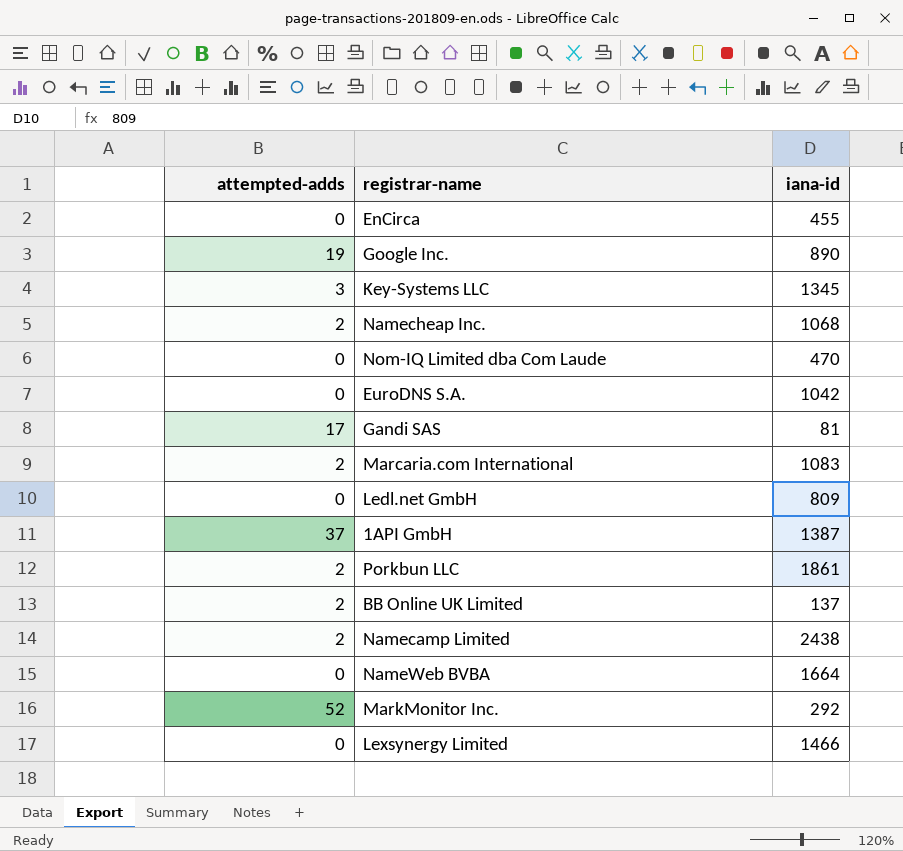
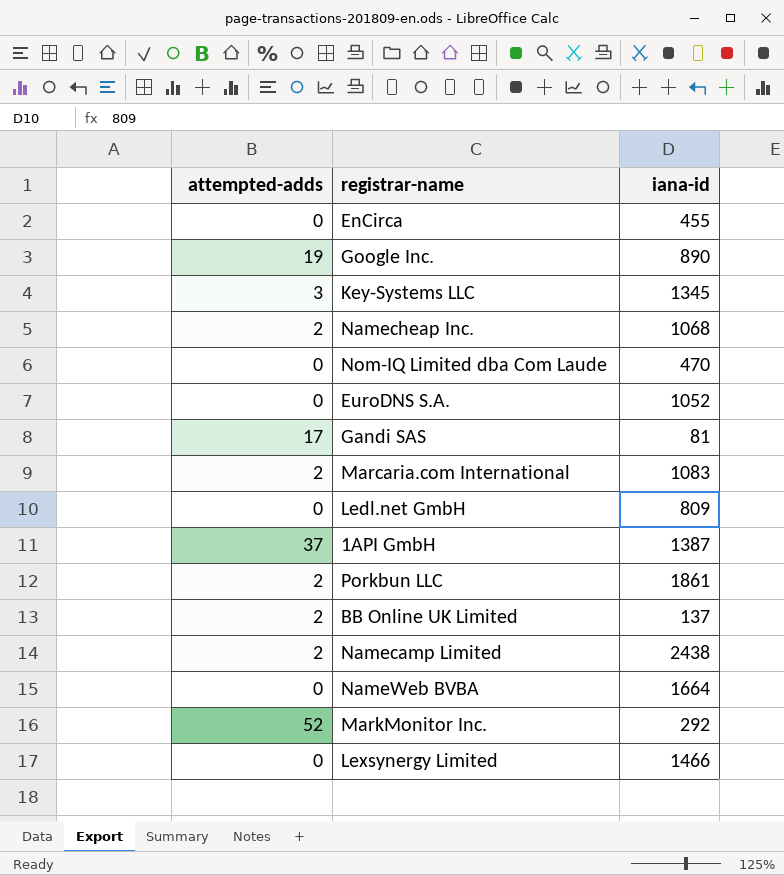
EuroDNS S.A. | iana-id: 1042 -> 1052

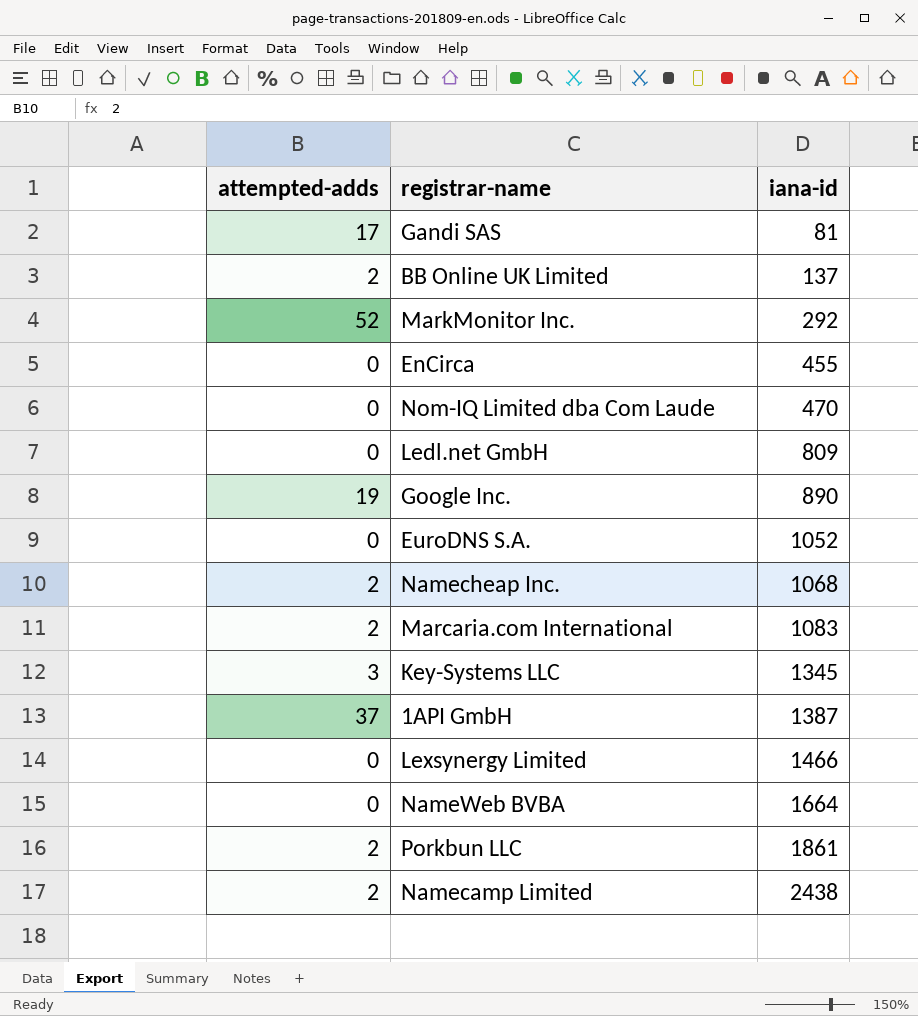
row order: none -> iana-id ascending

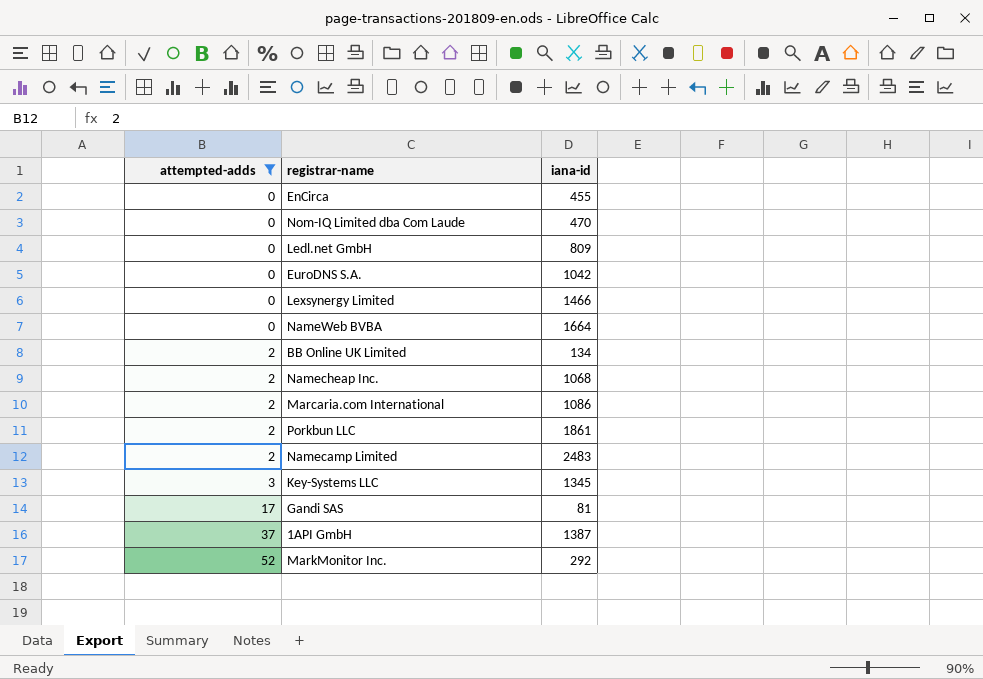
filter: none -> attempted-adds != 19
row order: iana-id ascending -> attempted-adds ascending
EuroDNS S.A. | iana-id: 1052 -> 1042
BB Online UK Limited | iana-id: 137 -> 134
Marcaria.com International | iana-id: 1083 -> 1086
Namecamp Limited | iana-id: 2438 -> 2483

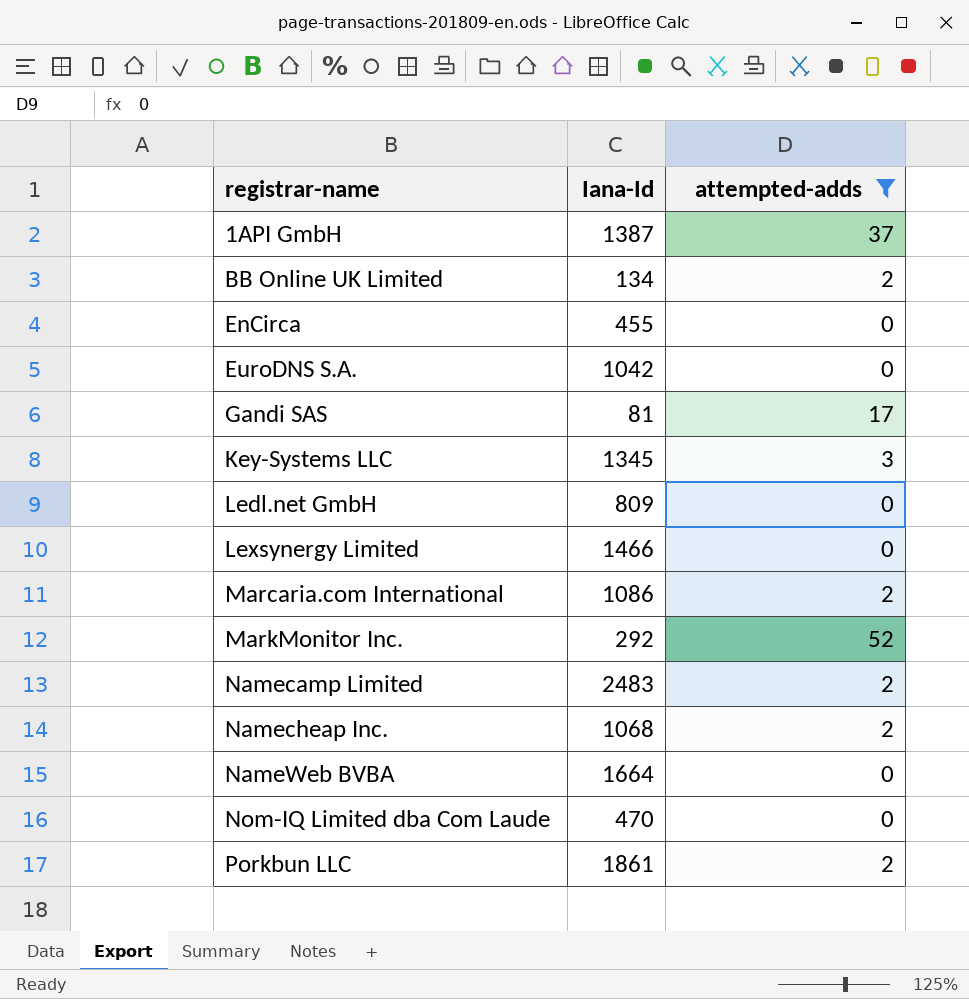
row order: attempted-adds ascending -> registrar-name ascending
column name: iana-id -> Iana-Id
column attempted-adds | position: 1 -> 3

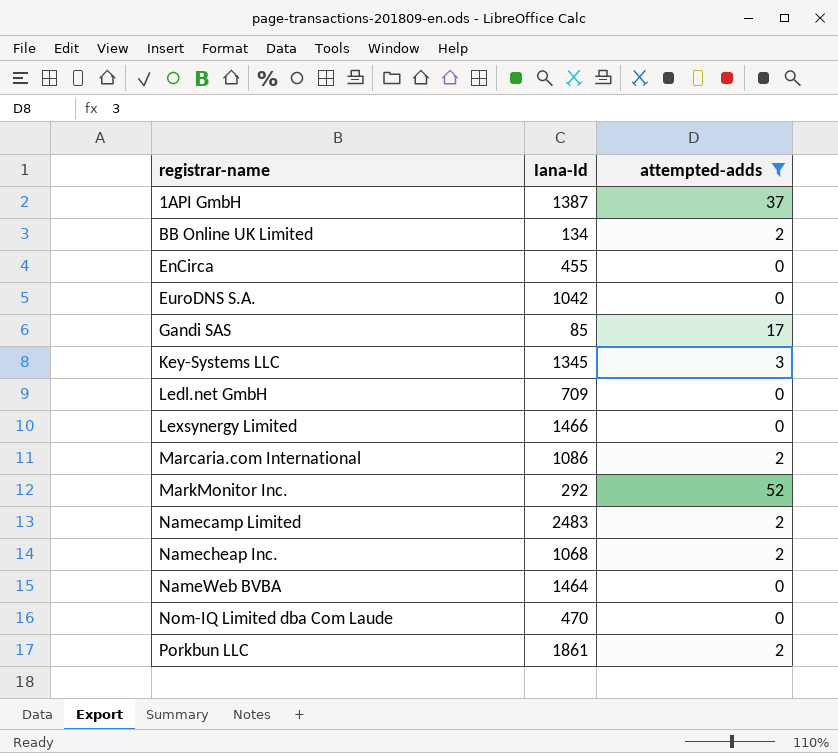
Gandi SAS | Iana-Id: 81 -> 85
Ledl.net GmbH | Iana-Id: 809 -> 709
NameWeb BVBA | Iana-Id: 1664 -> 1464

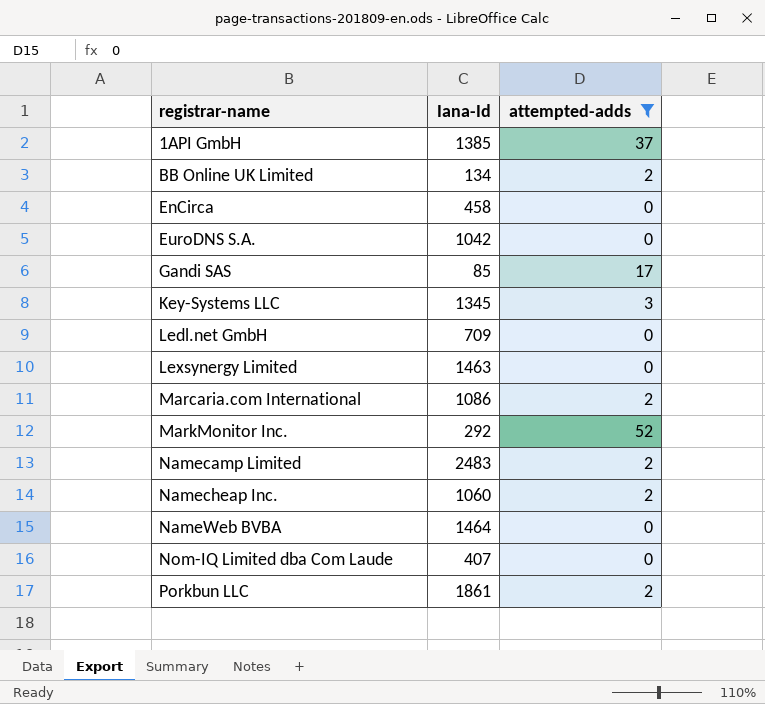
1API GmbH | Iana-Id: 1387 -> 1385
EnCirca | Iana-Id: 455 -> 458
Lexsynergy Limited | Iana-Id: 1466 -> 1463
Namecheap Inc. | Iana-Id: 1068 -> 1060
Nom-IQ Limited dba Com Laude | Iana-Id: 470 -> 407

